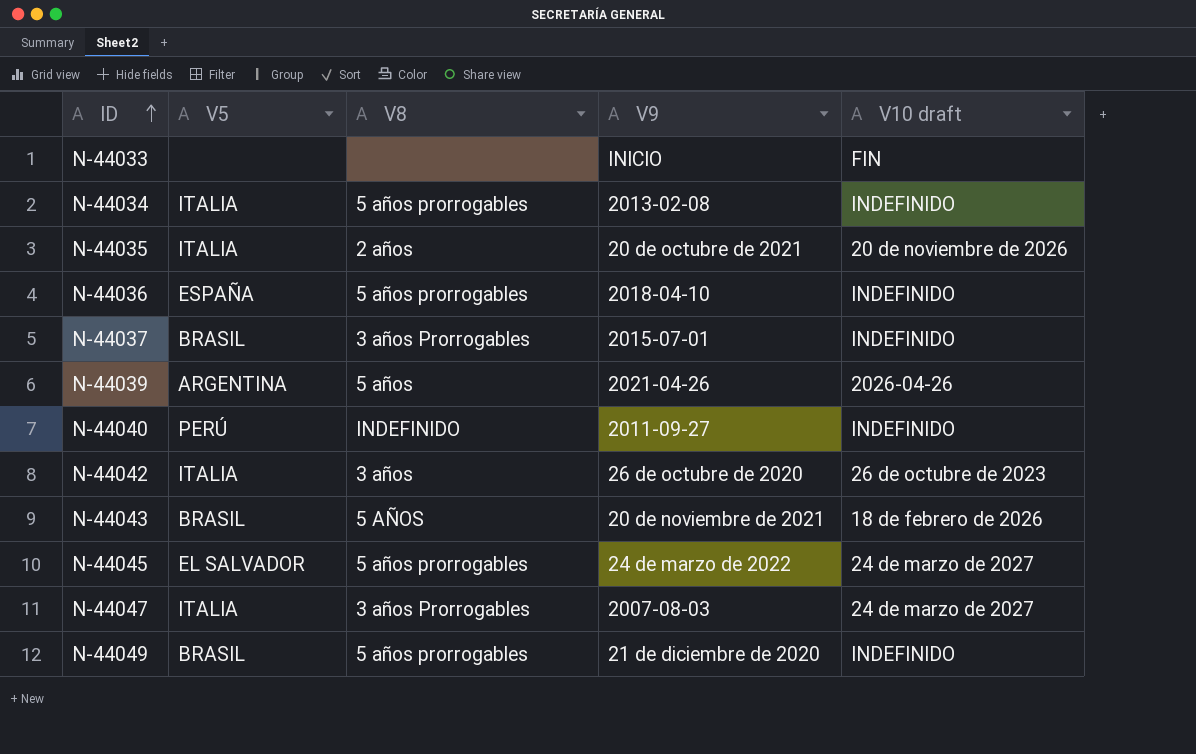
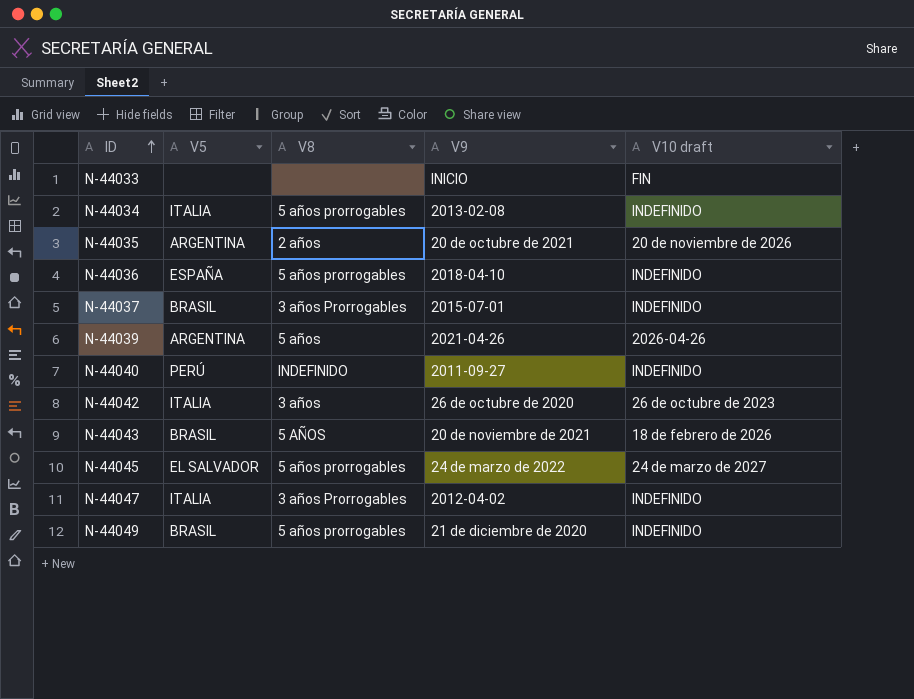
N-44035 | V5: ITALIA -> ARGENTINA
N-44047 | V9: 2007-08-03 -> 2012-04-02
N-44047 | V10 draft: 24 de marzo de 2027 -> INDEFINIDO

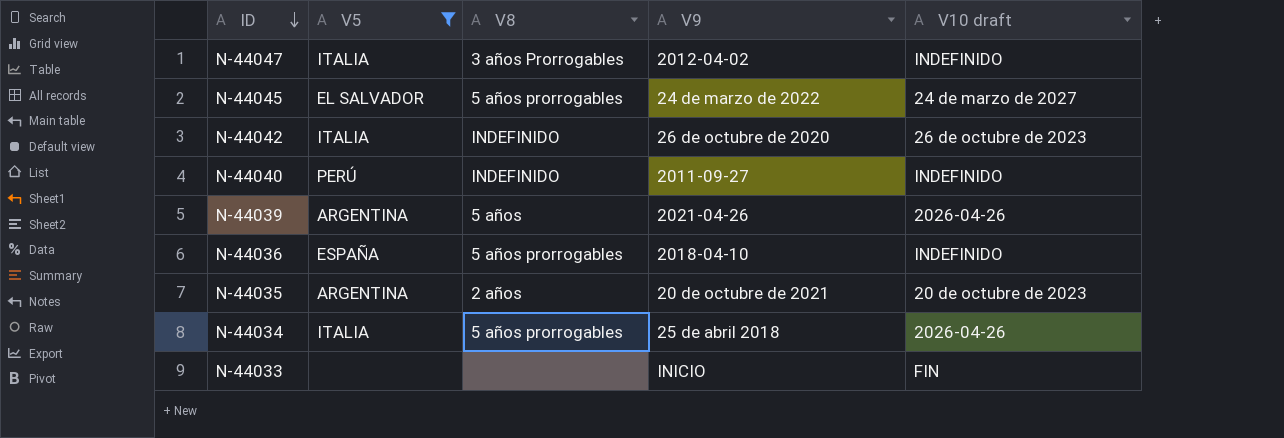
filter: none -> V5 != BRASIL
row order: ID ascending -> ID descending
N-44042 | V8: 3 años -> INDEFINIDO
N-44035 | V10 draft: 20 de noviembre de 2026 -> 20 de octubre de 2023
N-44034 | V9: 2013-02-08 -> 25 de abril 2018
N-44034 | V10 draft: INDEFINIDO -> 2026-04-26

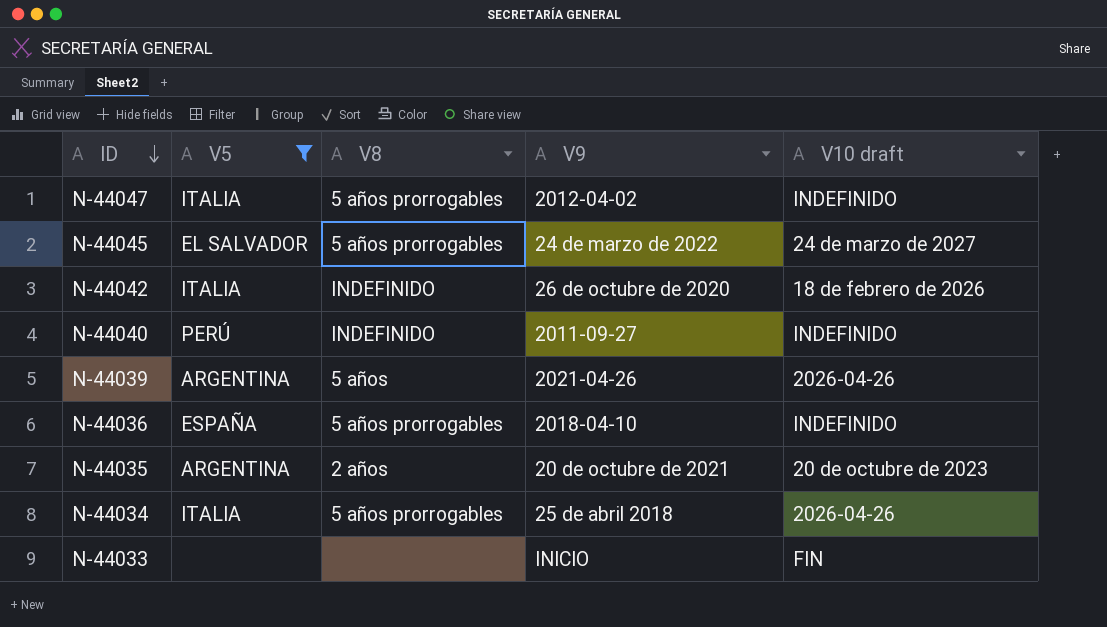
N-44047 | V8: 3 años Prorrogables -> 5 años prorrogables
N-44042 | V10 draft: 26 de octubre de 2023 -> 18 de febrero de 2026

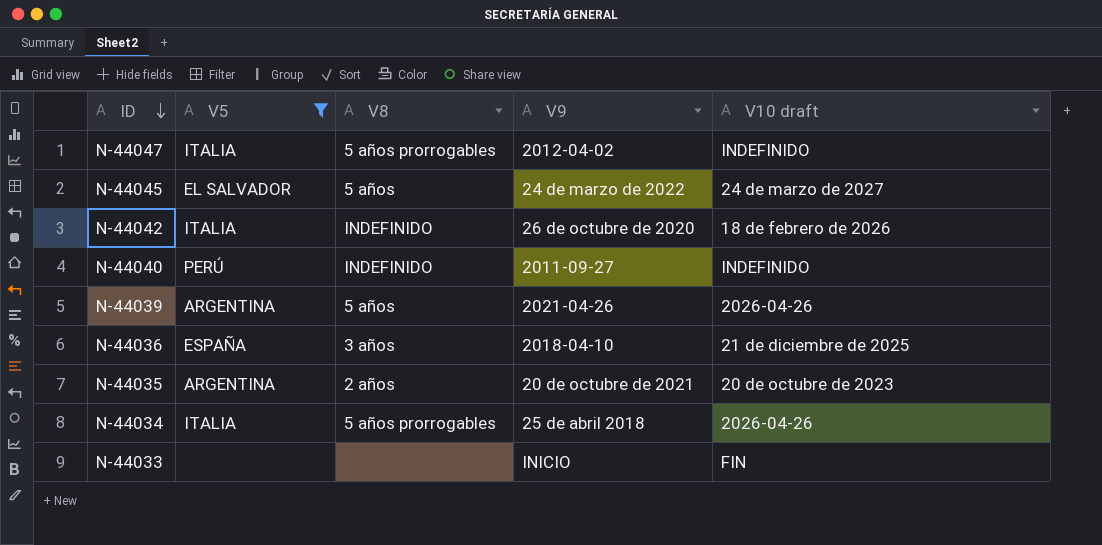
N-44045 | V8: 5 años prorrogables -> 5 años
N-44036 | V8: 5 años prorrogables -> 3 años
N-44036 | V10 draft: INDEFINIDO -> 21 de diciembre de 2025

